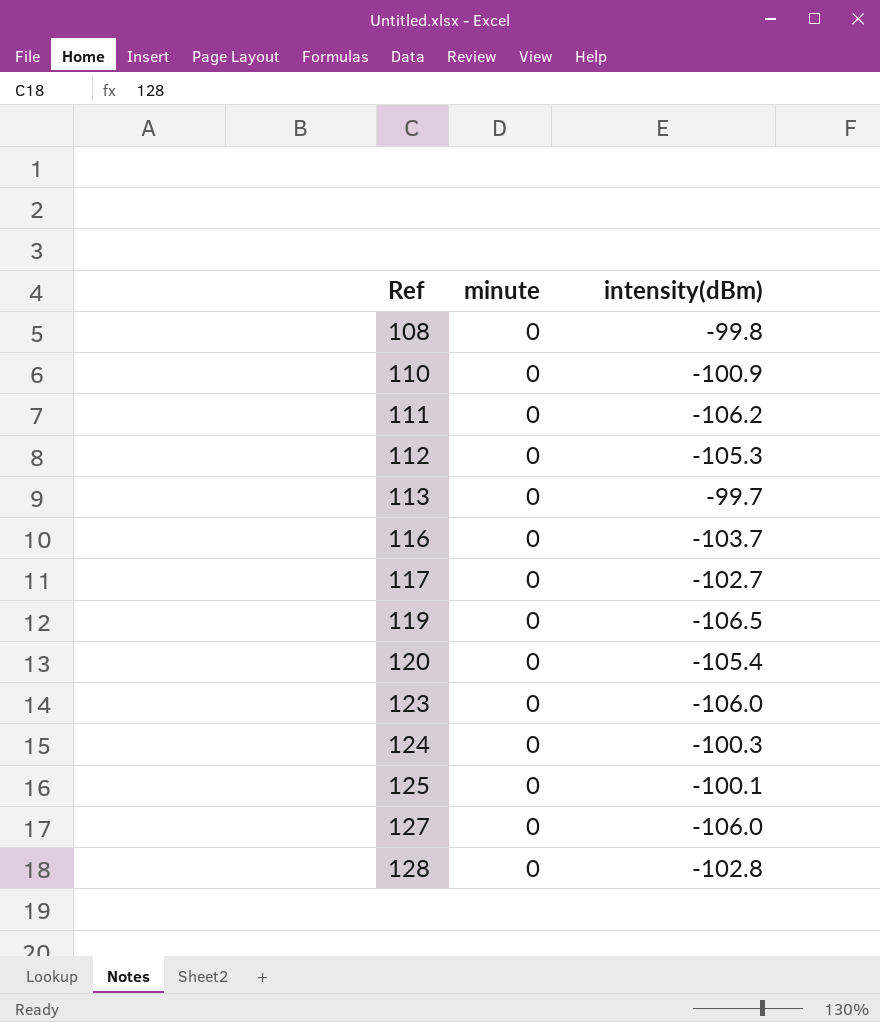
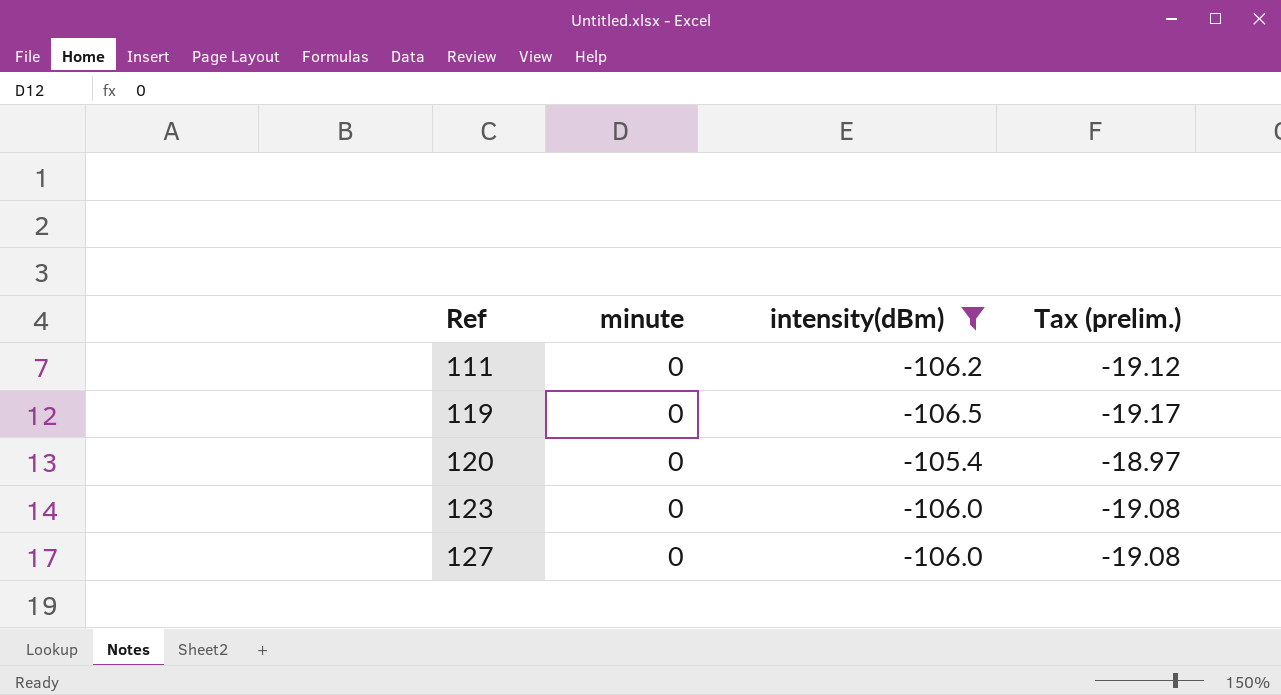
filter: none -> intensity(dBm) <= -105.4
column Tax (prelim.) | formula: none -> [intensity(dBm)] * 0.18

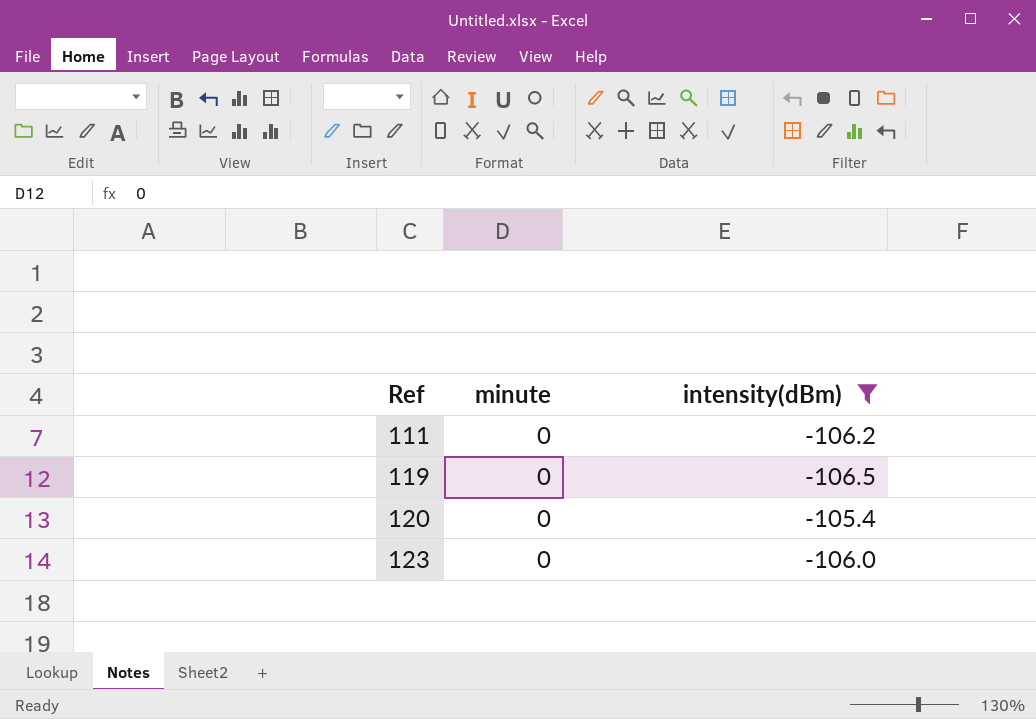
column Tax (prelim.) | formula: [intensity(dBm)] * 0.18 -> none
row 127: 0 | -106.0 | -19.08 -> none

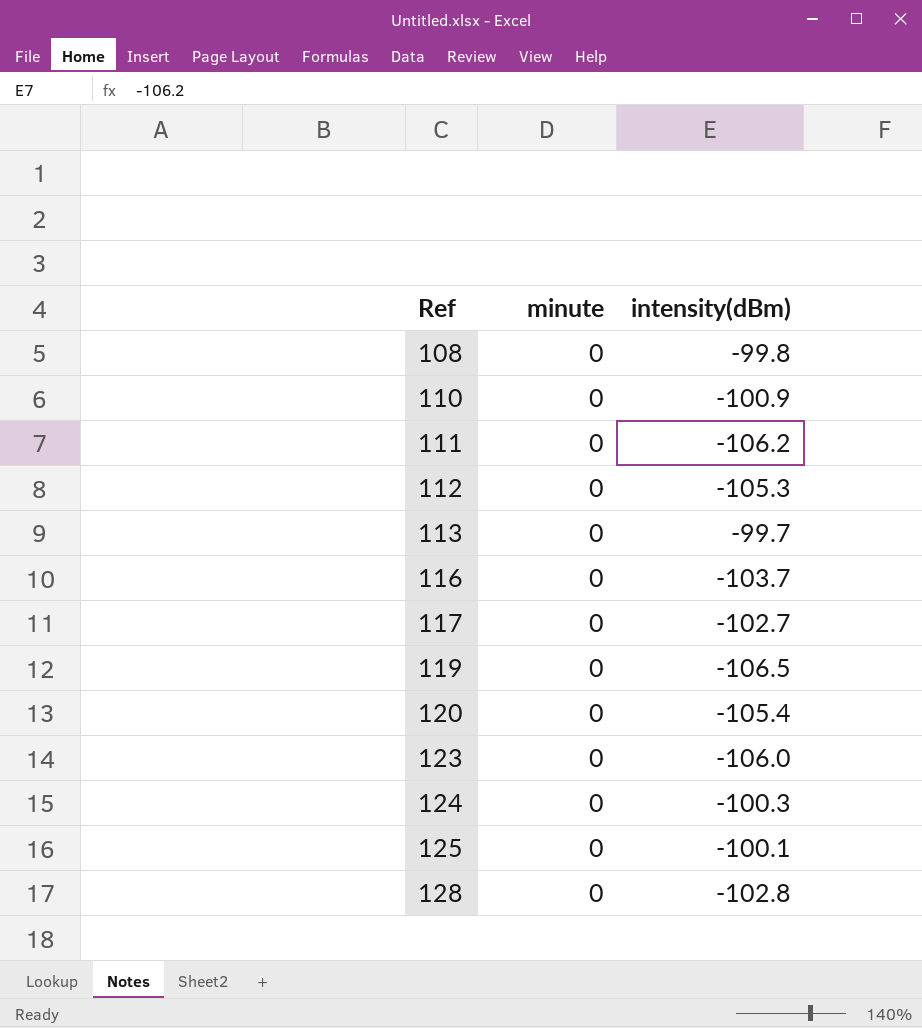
filter: intensity(dBm) <= -105.4 -> none

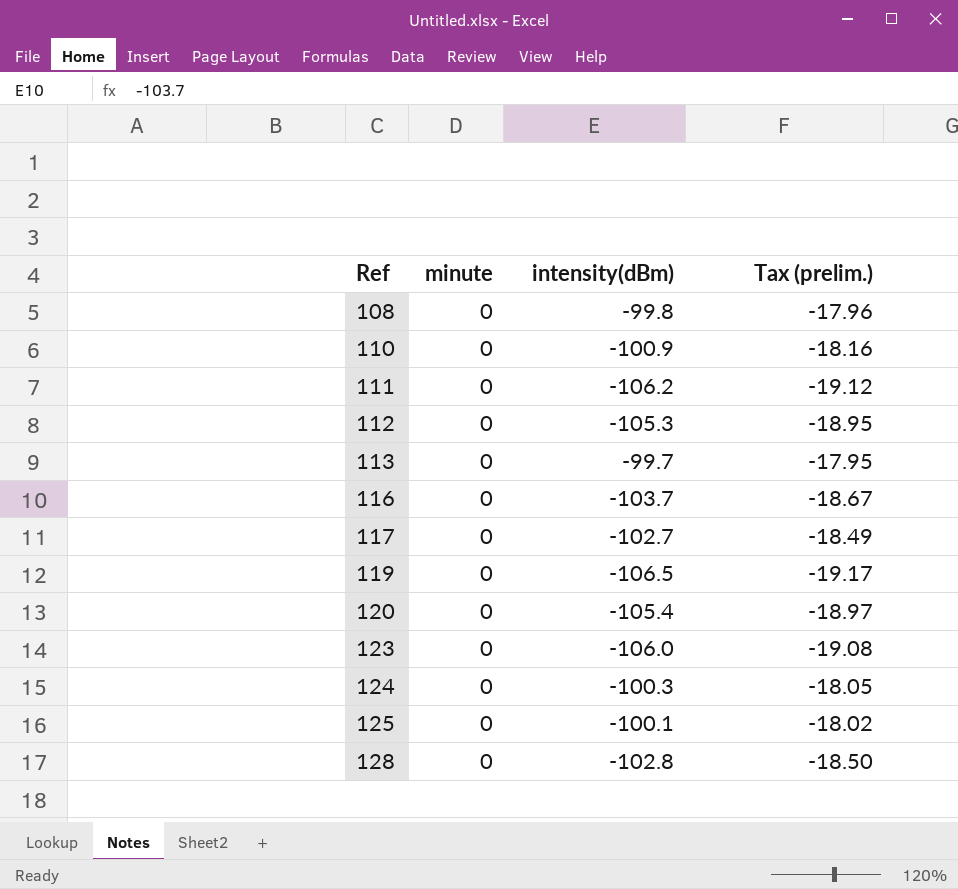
column Tax (prelim.) | formula: none -> [intensity(dBm)] * 0.18

